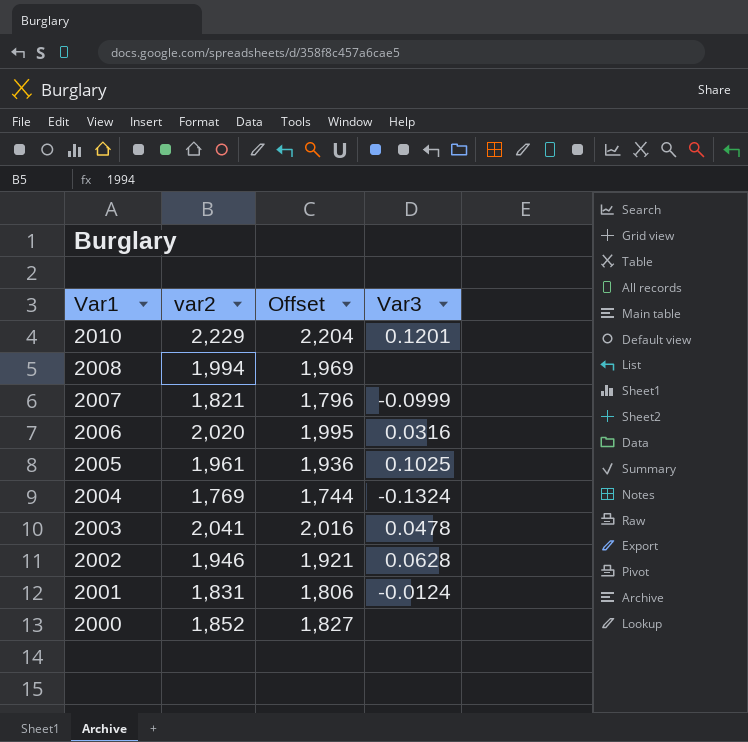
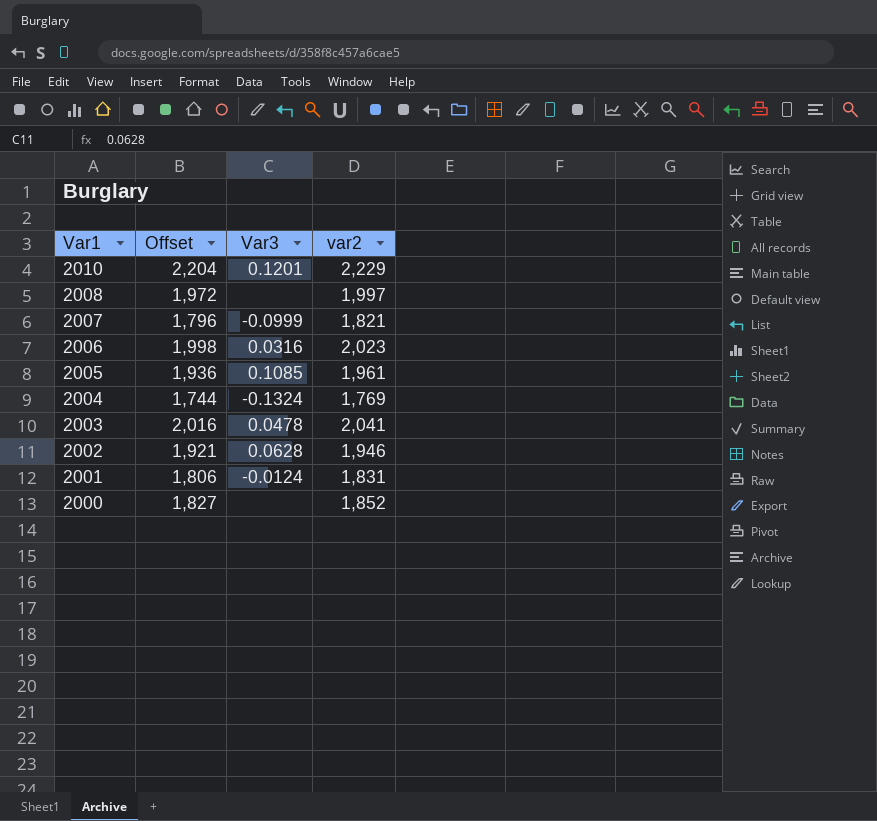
column var2 | position: 2 -> 4
2008 | Offset: 1,969 -> 1,972
2008 | var2: 1,994 -> 1,997
2006 | Offset: 1,995 -> 1,998
2006 | var2: 2,020 -> 2,023
2005 | Var3: 0.1025 -> 0.1085

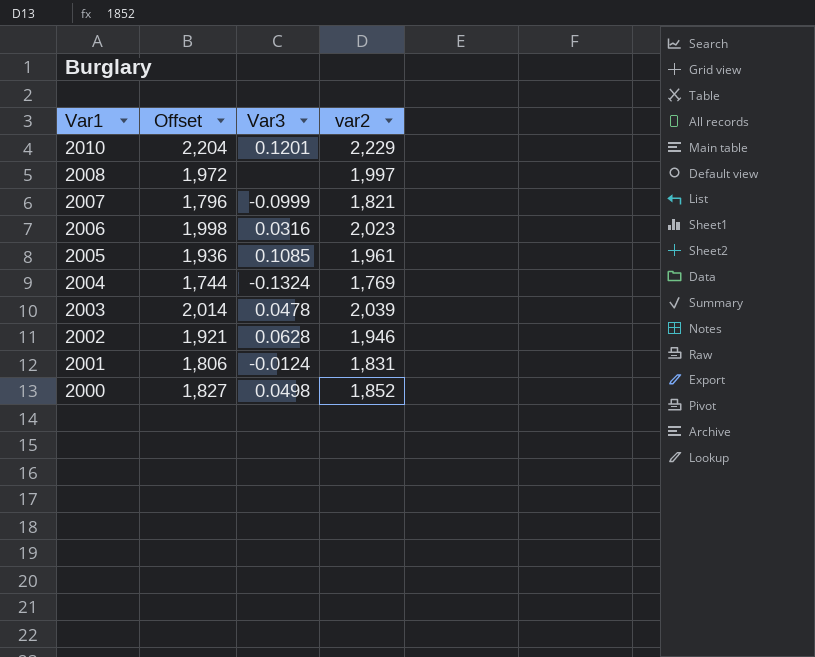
2003 | Offset: 2,016 -> 2,014
2003 | var2: 2,041 -> 2,039
2000 | Var3: none -> 0.0498

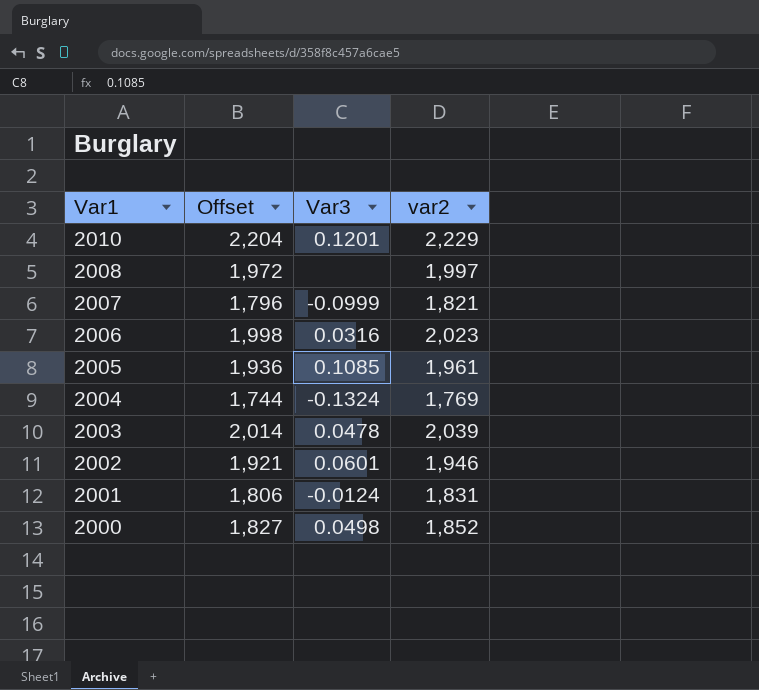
2002 | Var3: 0.0628 -> 0.0601

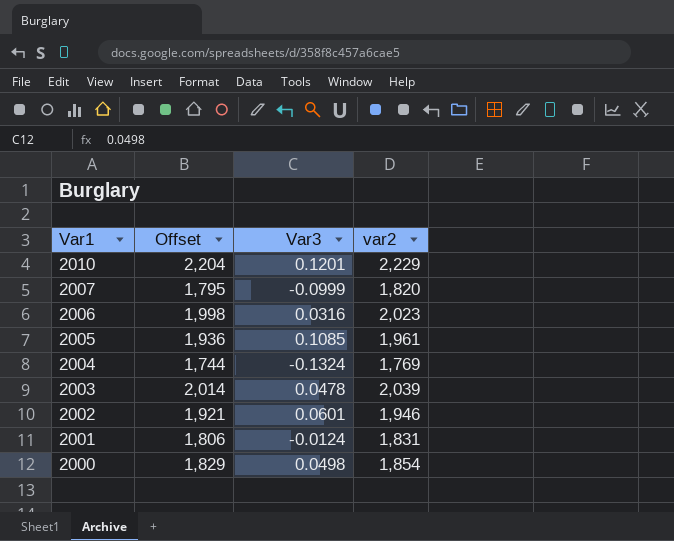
row 2008: 1,972 | none | 1,997 -> none
2007 | Offset: 1,796 -> 1,795
2007 | var2: 1,821 -> 1,820
2000 | Offset: 1,827 -> 1,829
2000 | var2: 1,852 -> 1,854

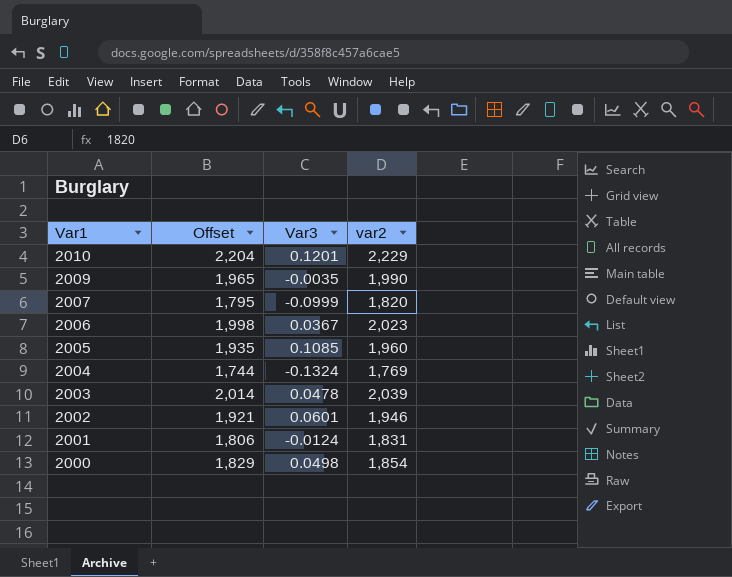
row 2009: none -> 1,965 | -0.0035 | 1,990
2006 | Var3: 0.0316 -> 0.0367
2005 | Offset: 1,936 -> 1,935
2005 | var2: 1,961 -> 1,960

